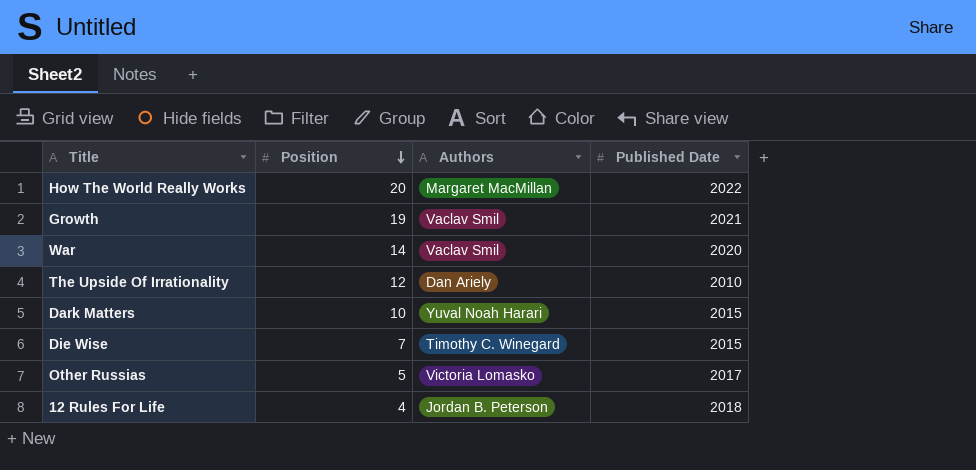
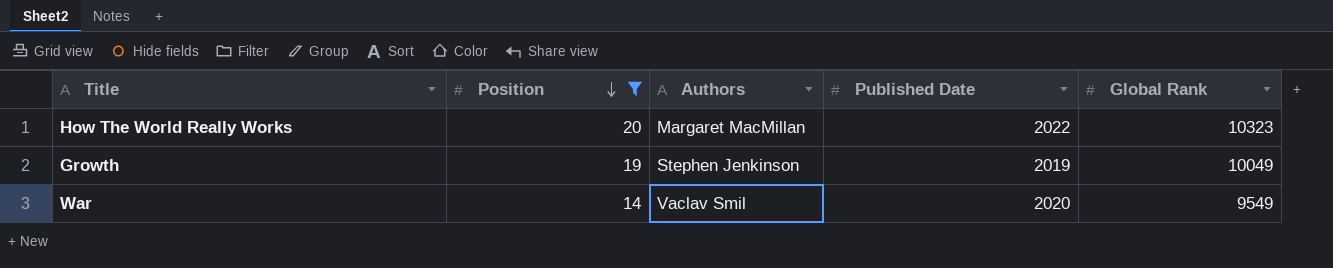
filter: none -> Position >= 14
column Global Rank | position: none -> 5
Growth | Authors: Vaclav Smil -> Stephen Jenkinson
Growth | Published Date: 2021 -> 2019

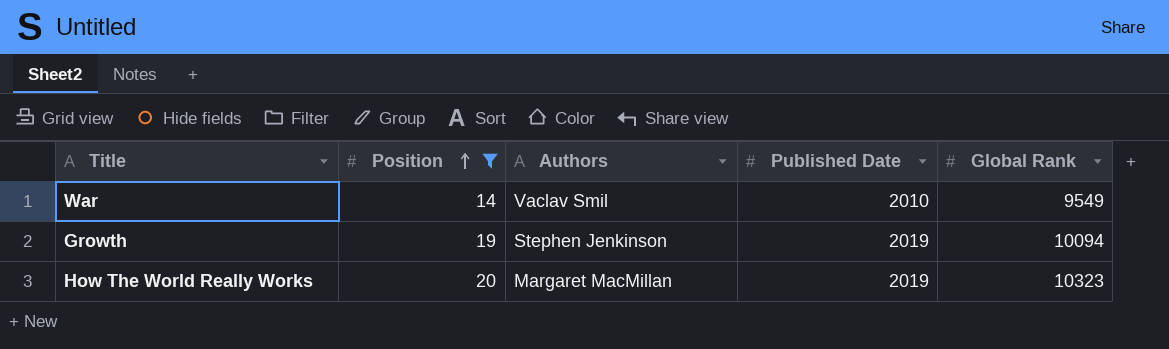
row order: Position descending -> Position ascending
War | Published Date: 2020 -> 2010
Growth | Global Rank: 10049 -> 10094
How The World Really Works | Published Date: 2022 -> 2019

